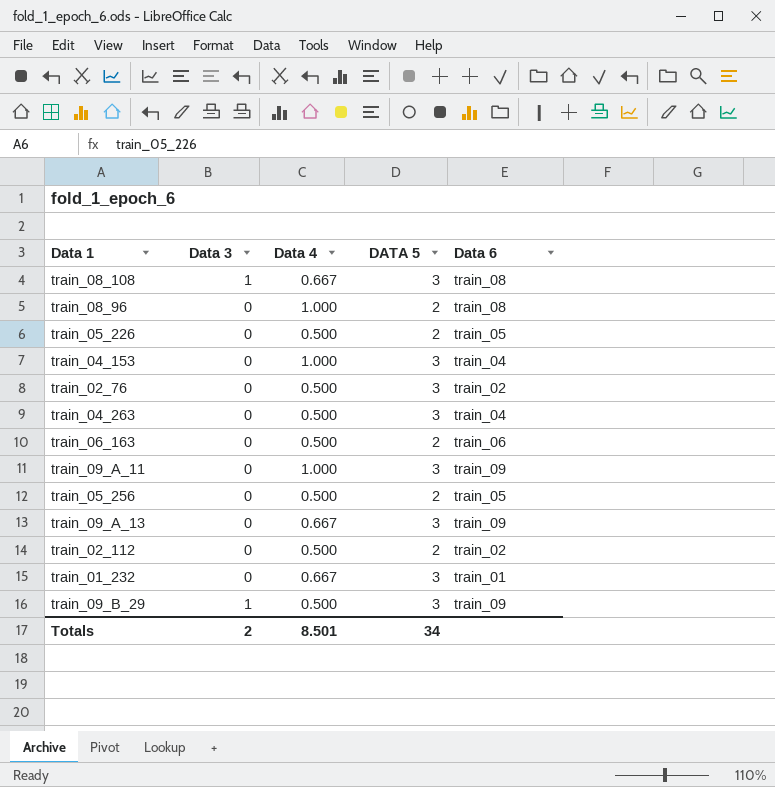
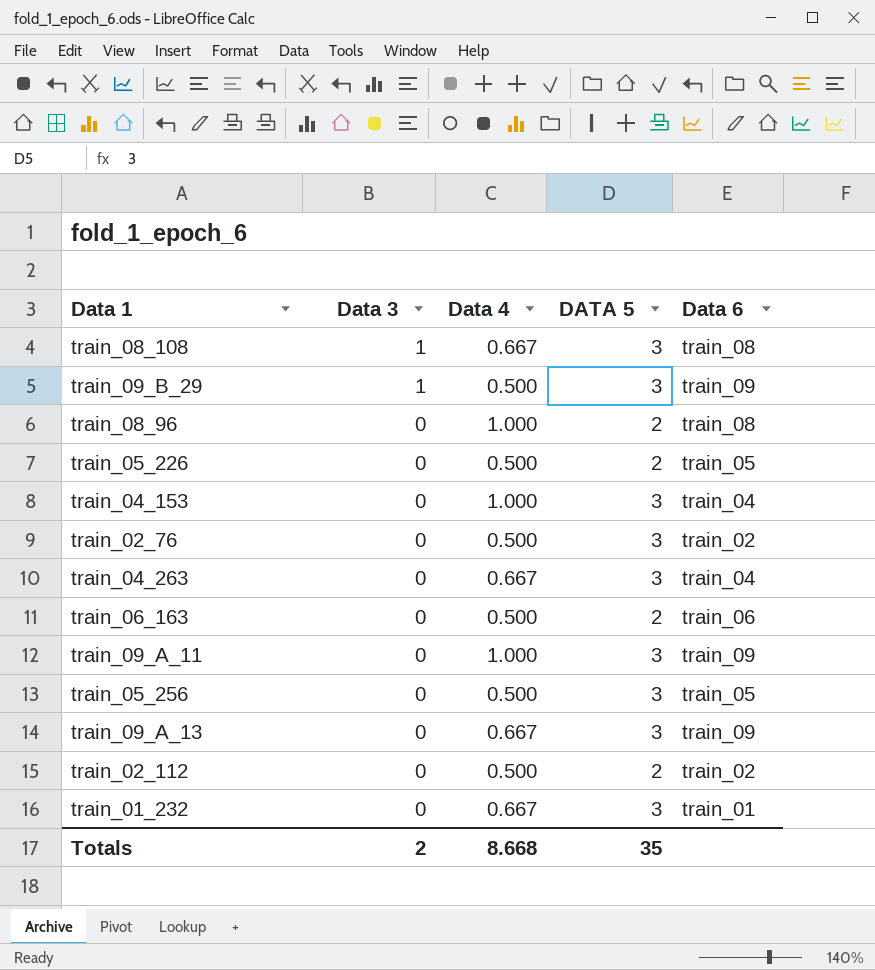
row order: none -> Data 3 descending
train_04_263 | Data 4: 0.500 -> 0.667
train_05_256 | DATA 5: 2 -> 3
Totals | Data 4: 8.501 -> 8.668
Totals | DATA 5: 34 -> 35

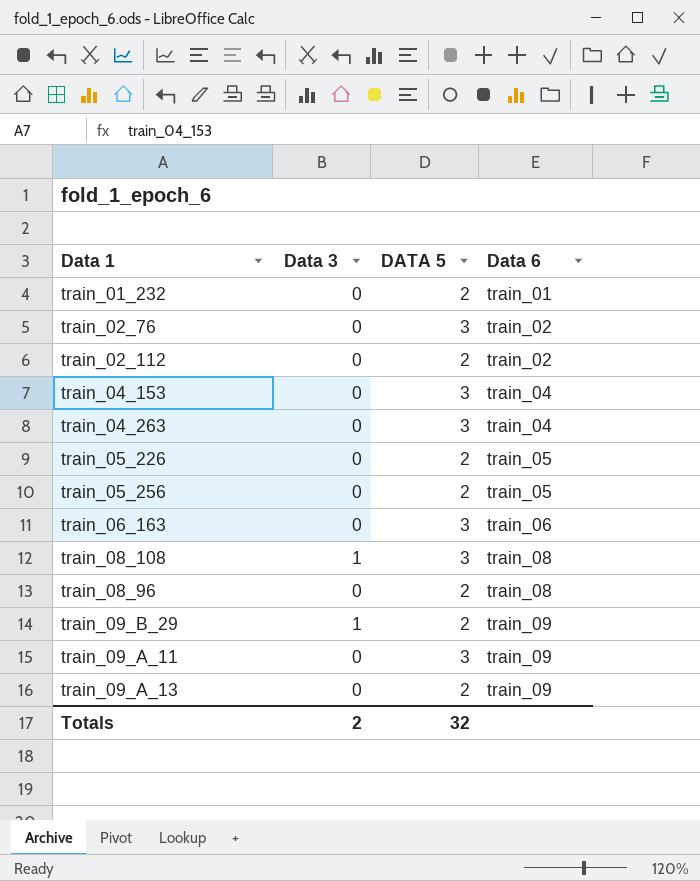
row order: Data 3 descending -> Data 6 ascending
column Data 4 | position: 3 -> none
train_01_232 | DATA 5: 3 -> 2
train_05_256 | DATA 5: 3 -> 2
train_06_163 | DATA 5: 2 -> 3
train_09_B_29 | DATA 5: 3 -> 2
train_09_A_13 | DATA 5: 3 -> 2
Totals | DATA 5: 35 -> 32

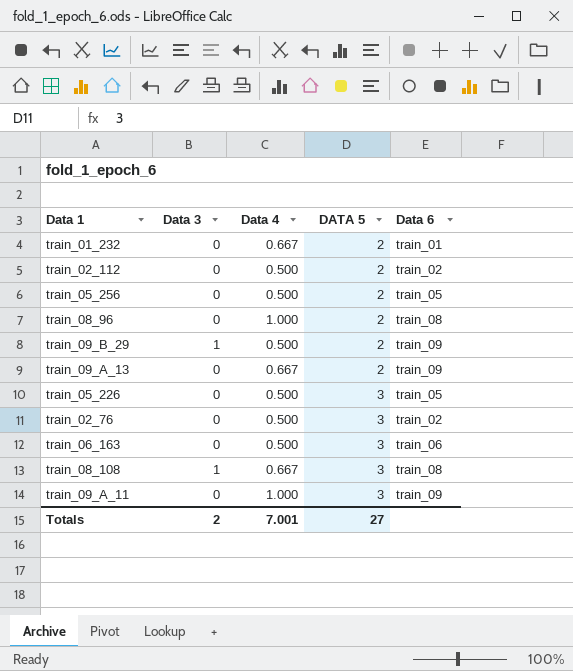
row order: Data 6 ascending -> DATA 5 ascending
column Data 4 | position: none -> 3
row train_04_153: 0 | 3 | train_04 -> none
row train_04_263: 0 | 3 | train_04 -> none
train_05_226 | DATA 5: 2 -> 3
Totals | DATA 5: 32 -> 27

